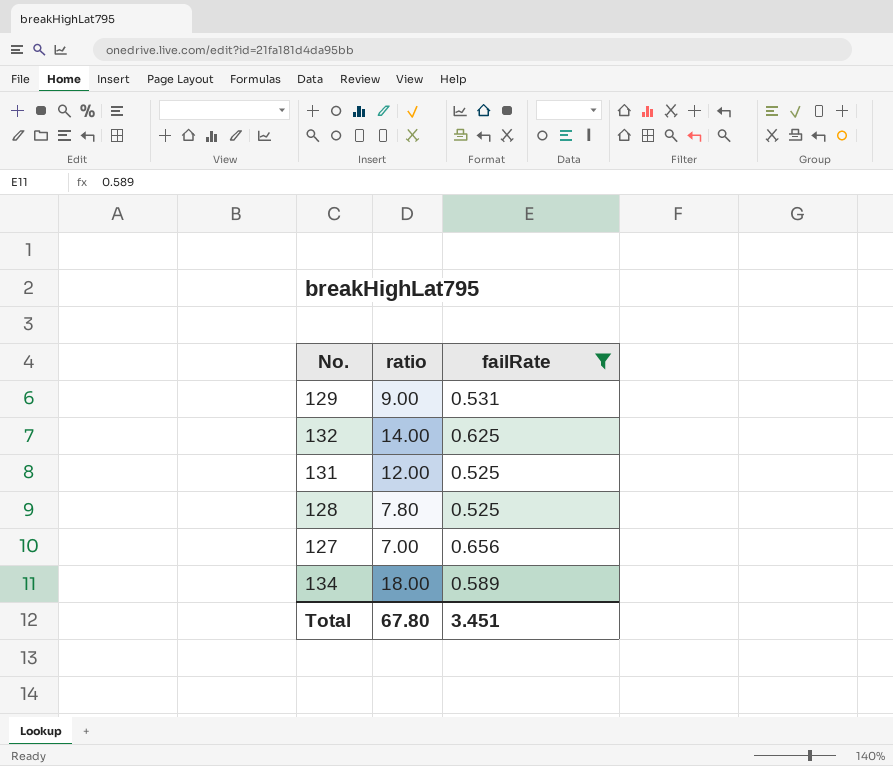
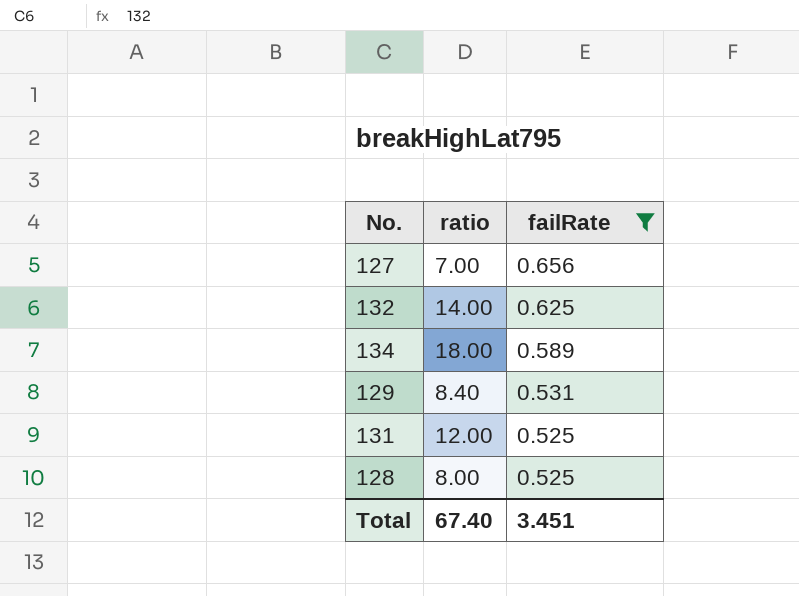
row order: none -> failRate descending
129 | ratio: 9.00 -> 8.40
128 | ratio: 7.80 -> 8.00
Total | ratio: 67.80 -> 67.40

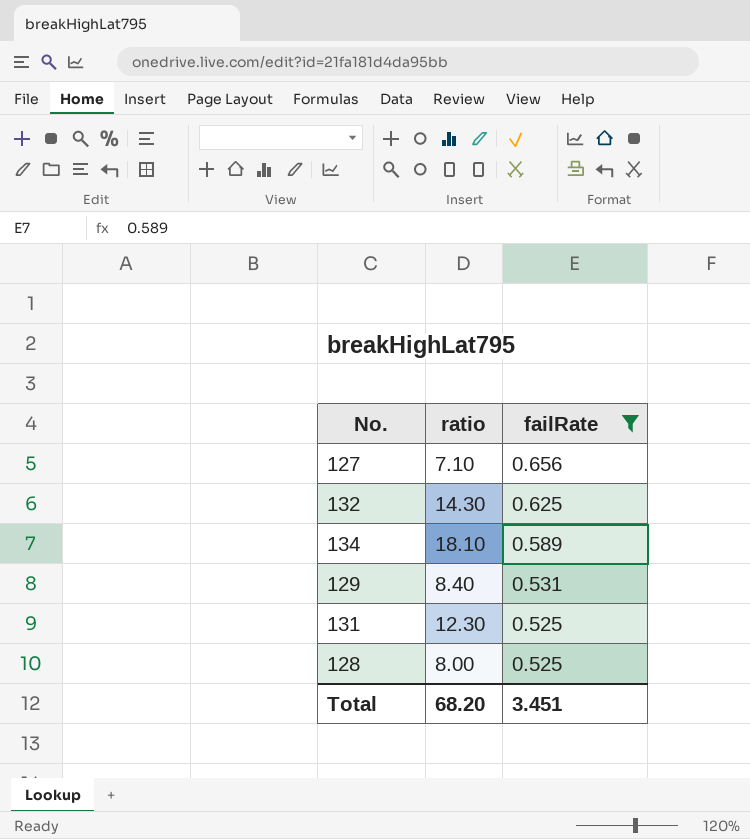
127 | ratio: 7.00 -> 7.10
132 | ratio: 14.00 -> 14.30
134 | ratio: 18.00 -> 18.10
131 | ratio: 12.00 -> 12.30
Total | ratio: 67.40 -> 68.20

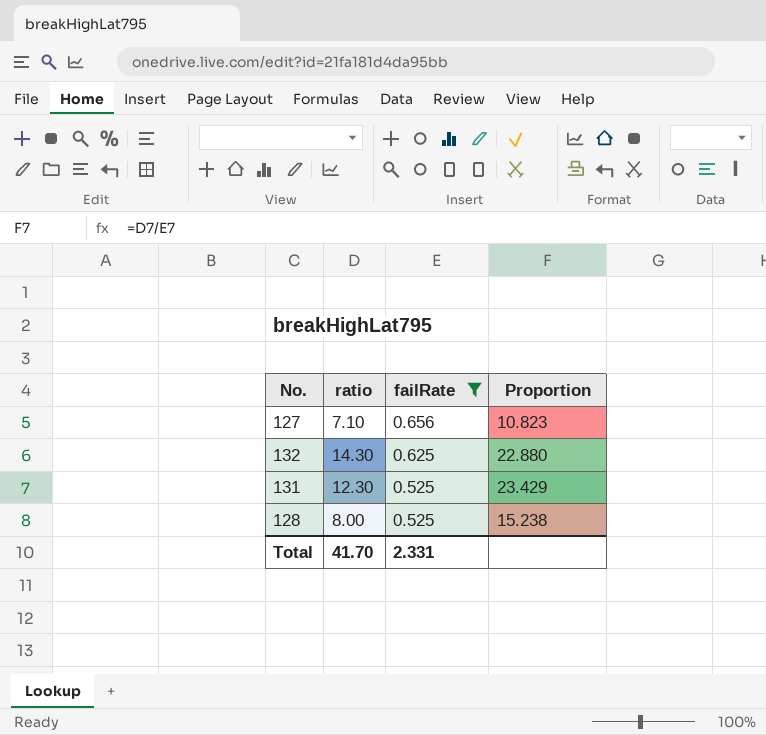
column Proportion | formula: none -> [ratio] / [failRate]
row 134: 18.10 | 0.589 -> none
row 129: 8.40 | 0.531 -> none
Total | ratio: 68.20 -> 41.70
Total | failRate: 3.451 -> 2.331

